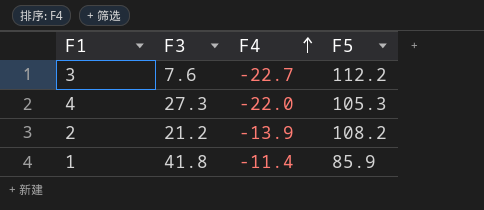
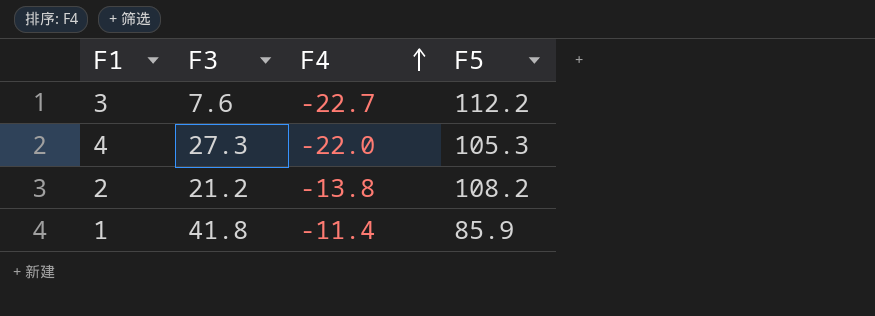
2 | F4: -13.9 -> -13.8

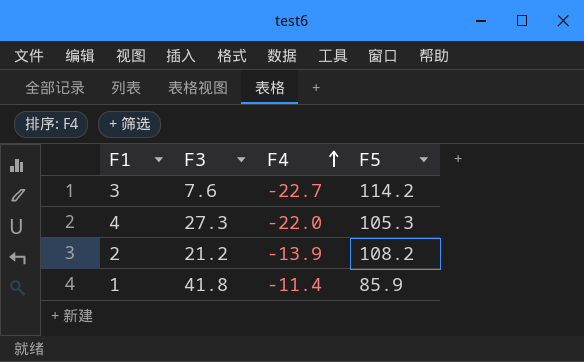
3 | F5: 112.2 -> 114.2
2 | F4: -13.8 -> -13.9

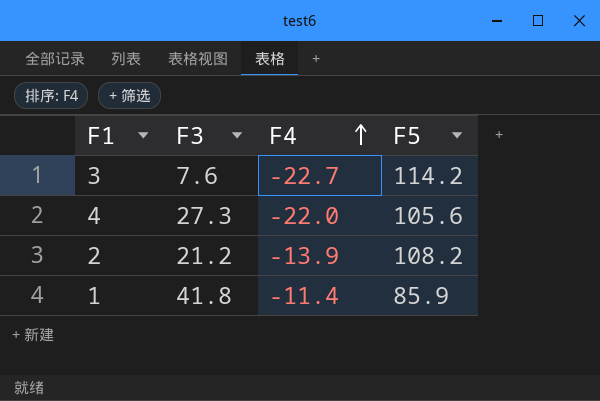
4 | F5: 105.3 -> 105.6

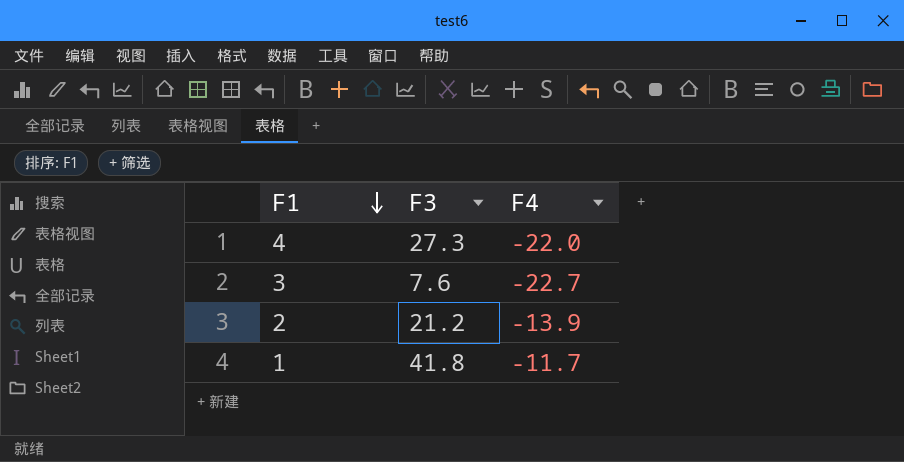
row order: F4 ascending -> F1 descending
column F5 | position: 4 -> none
1 | F4: -11.4 -> -11.7

